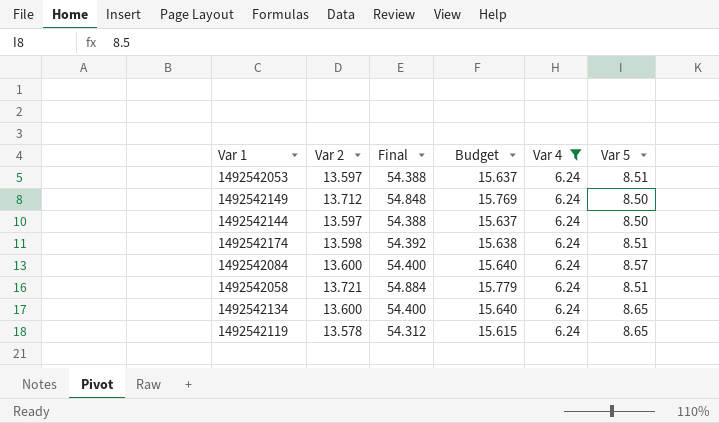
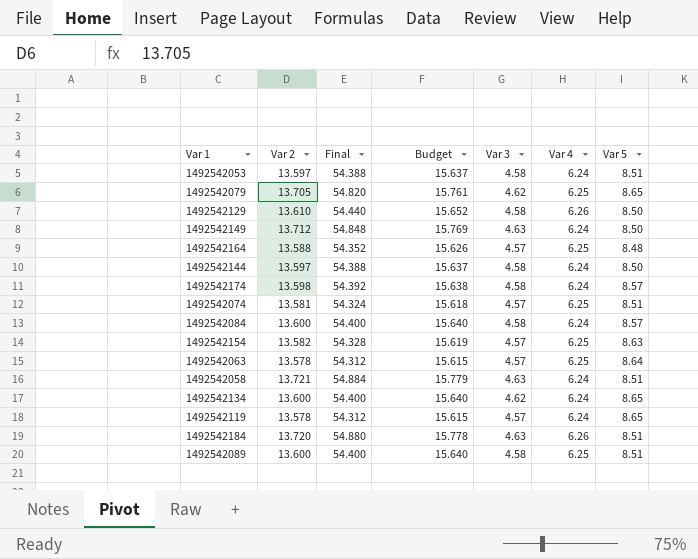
filter: Var 4 = 6.24 -> none
column Var 3 | position: none -> 5
1492542174 | Var 5: 8.51 -> 8.57

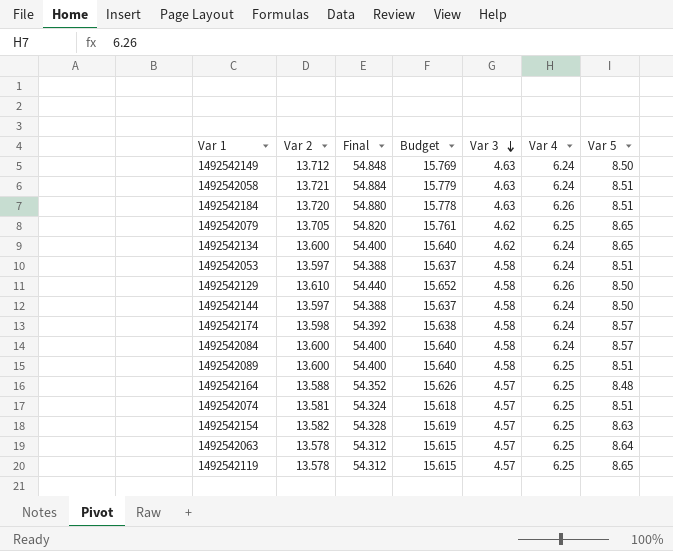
row order: none -> Var 3 descending
1492542119 | Var 4: 6.24 -> 6.25

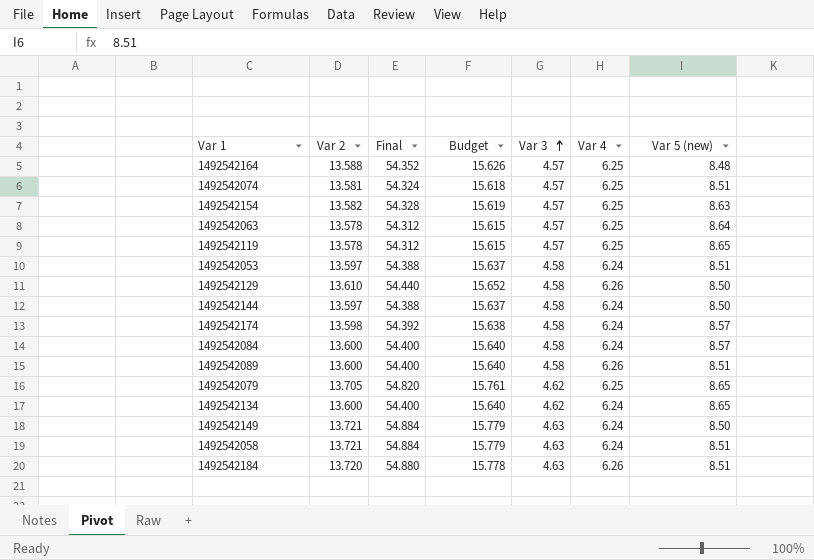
row order: Var 3 descending -> Var 3 ascending
column name: Var 5 -> Var 5 (new)
1492542089 | Var 4: 6.25 -> 6.26
1492542149 | Var 2: 13.712 -> 13.721
1492542149 | Final: 54.848 -> 54.884
1492542149 | Budget: 15.769 -> 15.779

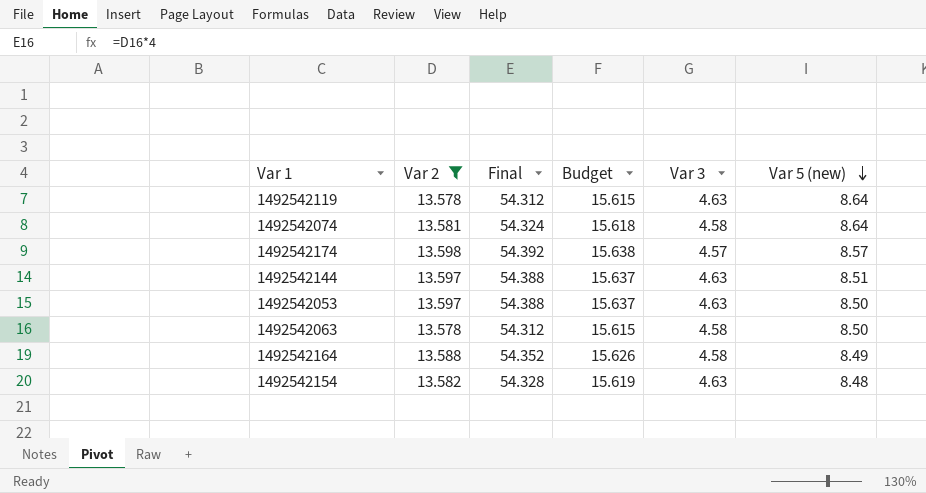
filter: none -> Var 2 <= 13.598
row order: Var 3 ascending -> Var 5 (new) descending
column Var 4 | position: 6 -> none
1492542119 | Var 3: 4.57 -> 4.63
1492542119 | Var 5 (new): 8.65 -> 8.64
1492542074 | Var 3: 4.57 -> 4.58
1492542074 | Var 5 (new): 8.51 -> 8.64
1492542174 | Var 3: 4.58 -> 4.57
1492542144 | Var 3: 4.58 -> 4.63
1492542144 | Var 5 (new): 8.50 -> 8.51
1492542053 | Var 3: 4.58 -> 4.63
1492542053 | Var 5 (new): 8.51 -> 8.50
1492542063 | Var 3: 4.57 -> 4.58
1492542063 | Var 5 (new): 8.64 -> 8.50
1492542164 | Var 3: 4.57 -> 4.58
1492542164 | Var 5 (new): 8.48 -> 8.49
1492542154 | Var 3: 4.57 -> 4.63
1492542154 | Var 5 (new): 8.63 -> 8.48

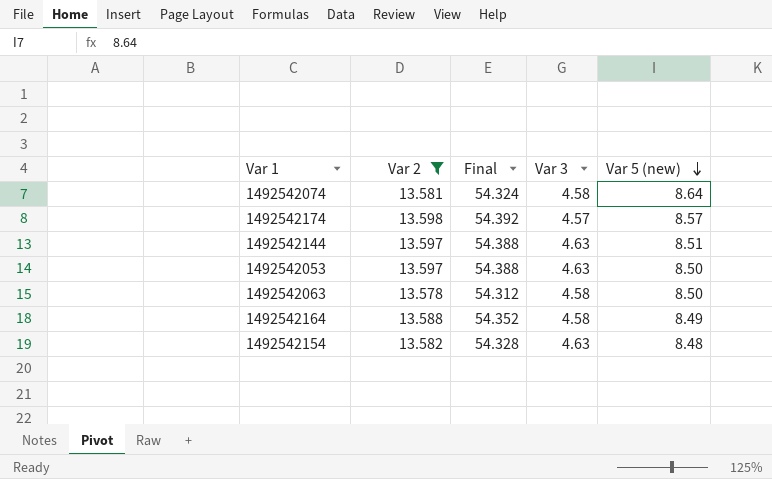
column Budget | formula: [Var 2] * 1.15 -> none
row 1492542119: 13.578 | 54.312 | 15.615 | 4.63 | 8.64 -> none

